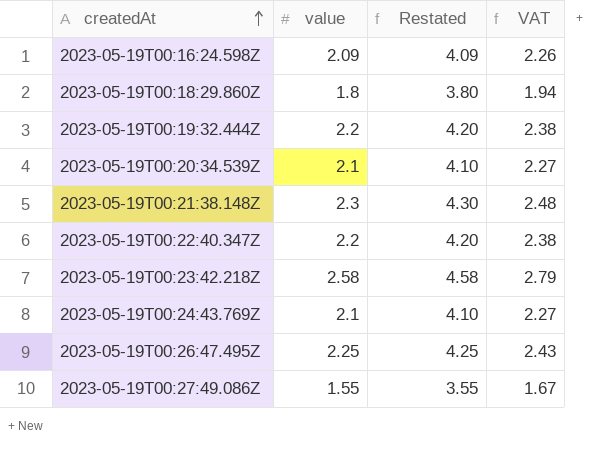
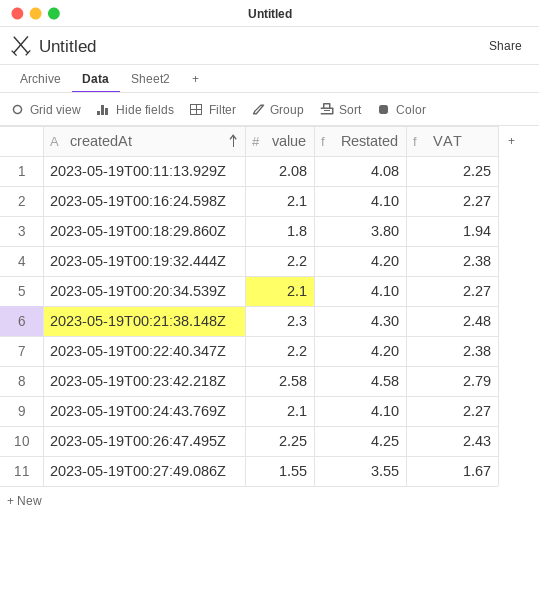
row 2023-05-19T00:11:13.929Z: none -> 2.08 | 4.08 | 2.25
2023-05-19T00:16:24.598Z | value: 2.09 -> 2.1
2023-05-19T00:16:24.598Z | Restated: 4.09 -> 4.10
2023-05-19T00:16:24.598Z | VAT: 2.26 -> 2.27

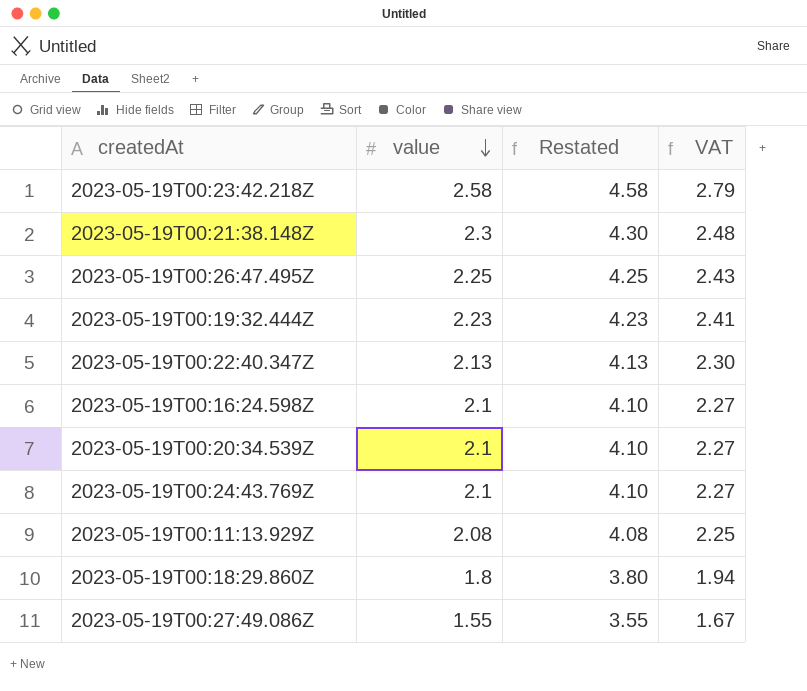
row order: createdAt ascending -> value descending
2023-05-19T00:19:32.444Z | value: 2.2 -> 2.23
2023-05-19T00:19:32.444Z | Restated: 4.20 -> 4.23
2023-05-19T00:19:32.444Z | VAT: 2.38 -> 2.41
2023-05-19T00:22:40.347Z | value: 2.2 -> 2.13
2023-05-19T00:22:40.347Z | Restated: 4.20 -> 4.13
2023-05-19T00:22:40.347Z | VAT: 2.38 -> 2.30

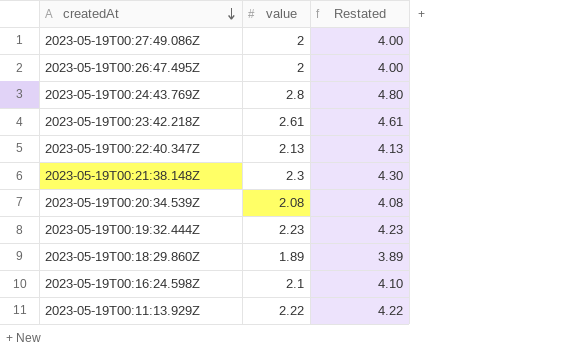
row order: value descending -> createdAt descending
column VAT | formula: [value] * 1.08 -> none
2023-05-19T00:27:49.086Z | value: 1.55 -> 2
2023-05-19T00:27:49.086Z | Restated: 3.55 -> 4.00
2023-05-19T00:26:47.495Z | value: 2.25 -> 2
2023-05-19T00:26:47.495Z | Restated: 4.25 -> 4.00
2023-05-19T00:24:43.769Z | value: 2.1 -> 2.8
2023-05-19T00:24:43.769Z | Restated: 4.10 -> 4.80
2023-05-19T00:23:42.218Z | value: 2.58 -> 2.61
2023-05-19T00:23:42.218Z | Restated: 4.58 -> 4.61
2023-05-19T00:20:34.539Z | value: 2.1 -> 2.08
2023-05-19T00:20:34.539Z | Restated: 4.10 -> 4.08
2023-05-19T00:18:29.860Z | value: 1.8 -> 1.89
2023-05-19T00:18:29.860Z | Restated: 3.80 -> 3.89
2023-05-19T00:11:13.929Z | value: 2.08 -> 2.22
2023-05-19T00:11:13.929Z | Restated: 4.08 -> 4.22

